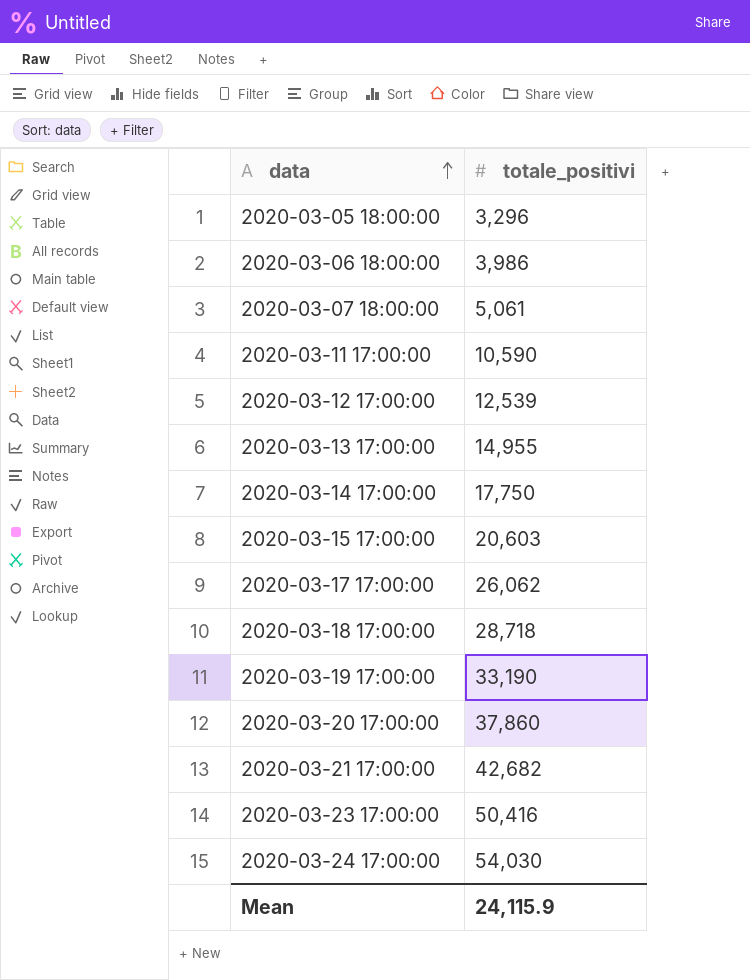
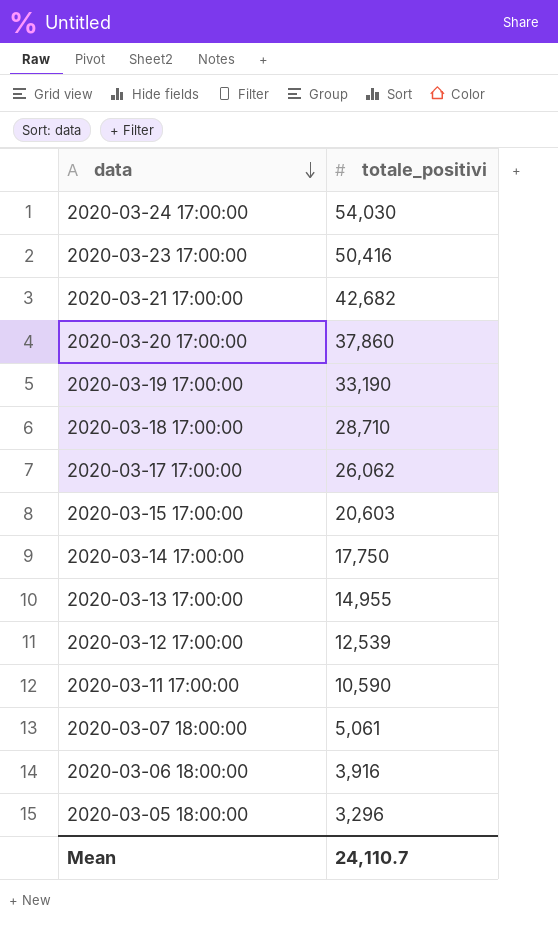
row order: data ascending -> data descending
2020-03-18 17:00:00 | totale_positivi: 28,718 -> 28,710
2020-03-06 18:00:00 | totale_positivi: 3,986 -> 3,916
Mean | totale_positivi: 24,115.9 -> 24,110.7

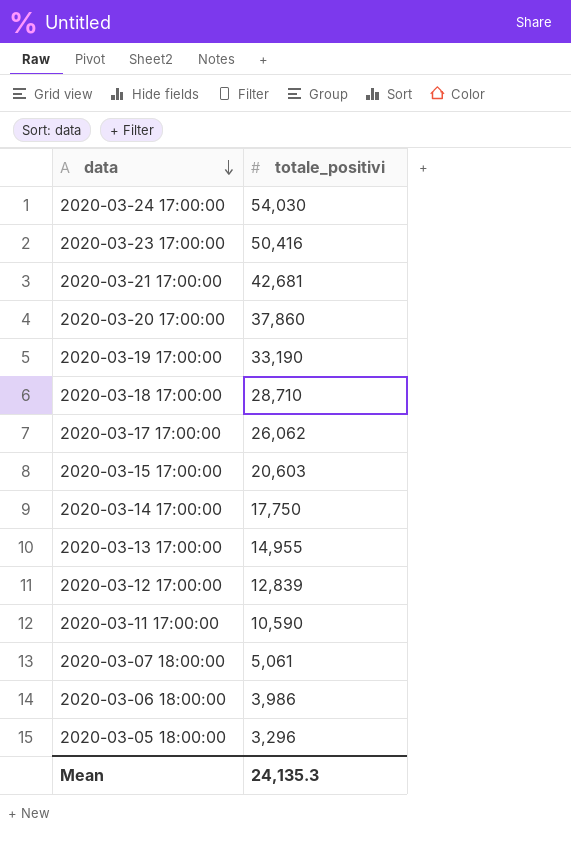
2020-03-21 17:00:00 | totale_positivi: 42,682 -> 42,681
2020-03-12 17:00:00 | totale_positivi: 12,539 -> 12,839
2020-03-06 18:00:00 | totale_positivi: 3,916 -> 3,986
Mean | totale_positivi: 24,110.7 -> 24,135.3

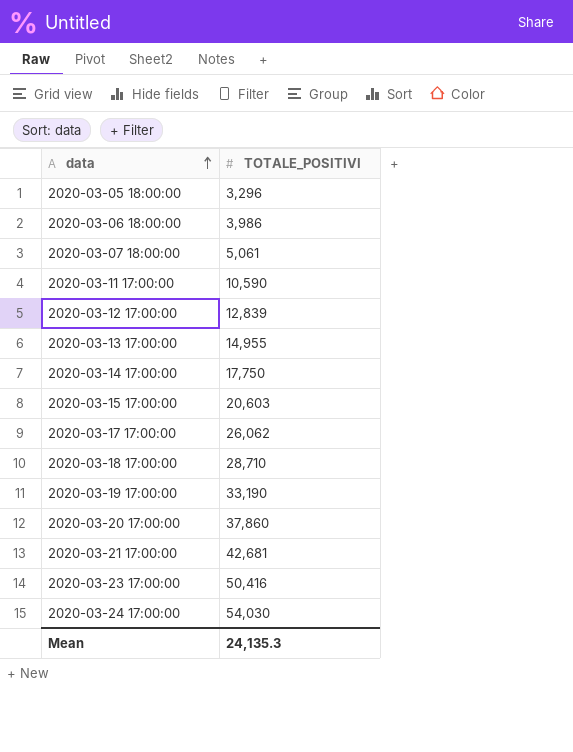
row order: data descending -> data ascending
column name: totale_positivi -> TOTALE_POSITIVI

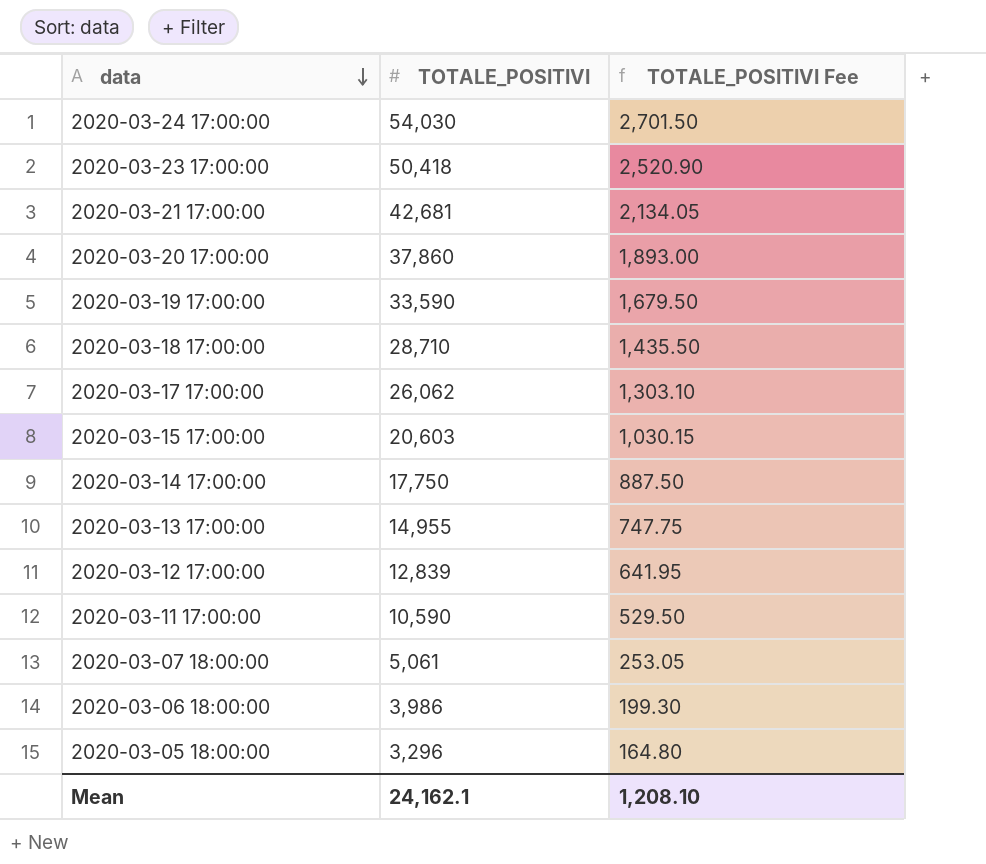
row order: data ascending -> data descending
column TOTALE_POSITIVI Fee | formula: none -> [TOTALE_POSITIVI] * 0.05
2020-03-23 17:00:00 | TOTALE_POSITIVI: 50,416 -> 50,418
2020-03-19 17:00:00 | TOTALE_POSITIVI: 33,190 -> 33,590
Mean | TOTALE_POSITIVI: 24,135.3 -> 24,162.1

